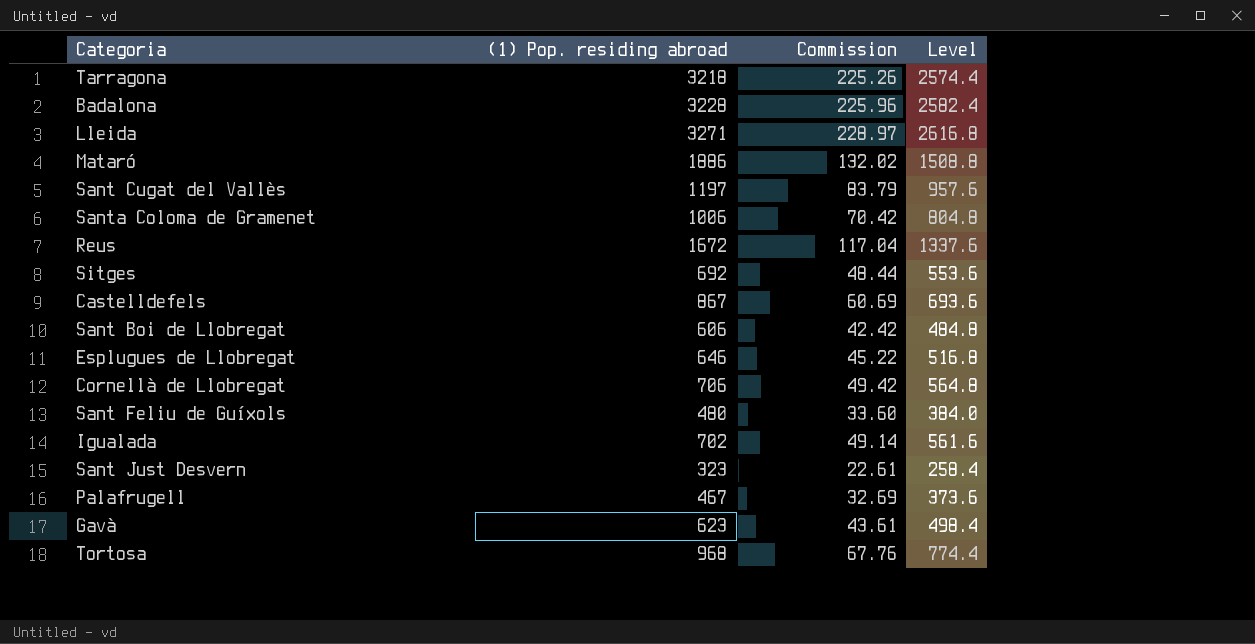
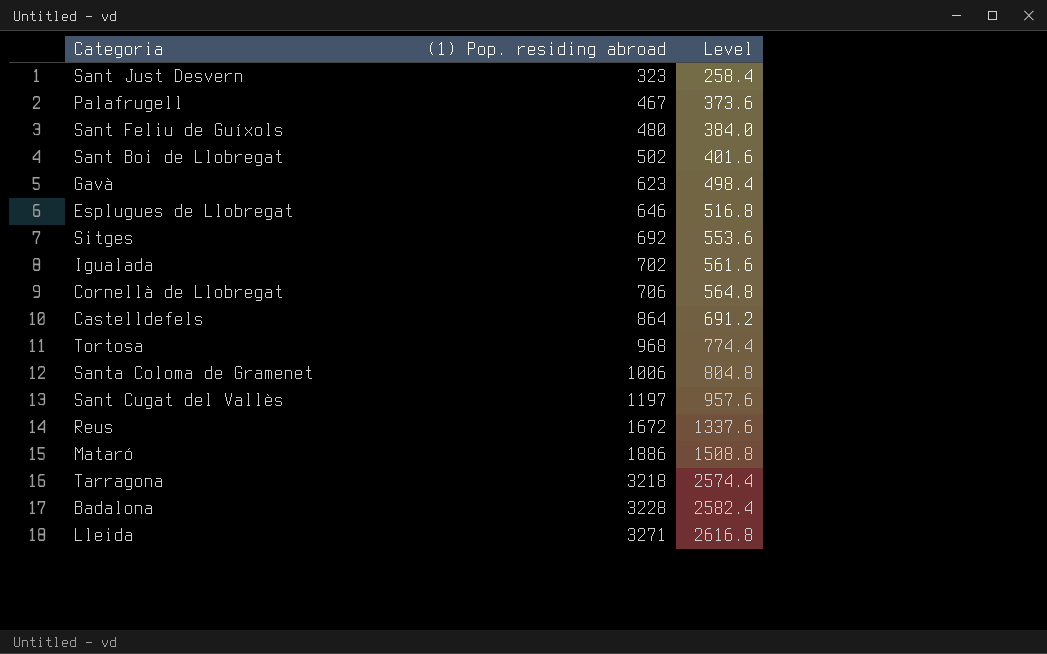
row order: none -> (1) Pop. residing abroad ascending
column Commission | formula: [(1) Pop. residing abroad] * 0.07 -> none
Sant Boi de Llobregat | (1) Pop. residing abroad: 606 -> 502
Sant Boi de Llobregat | Level: 484.8 -> 401.6
Castelldefels | (1) Pop. residing abroad: 867 -> 864
Castelldefels | Level: 693.6 -> 691.2

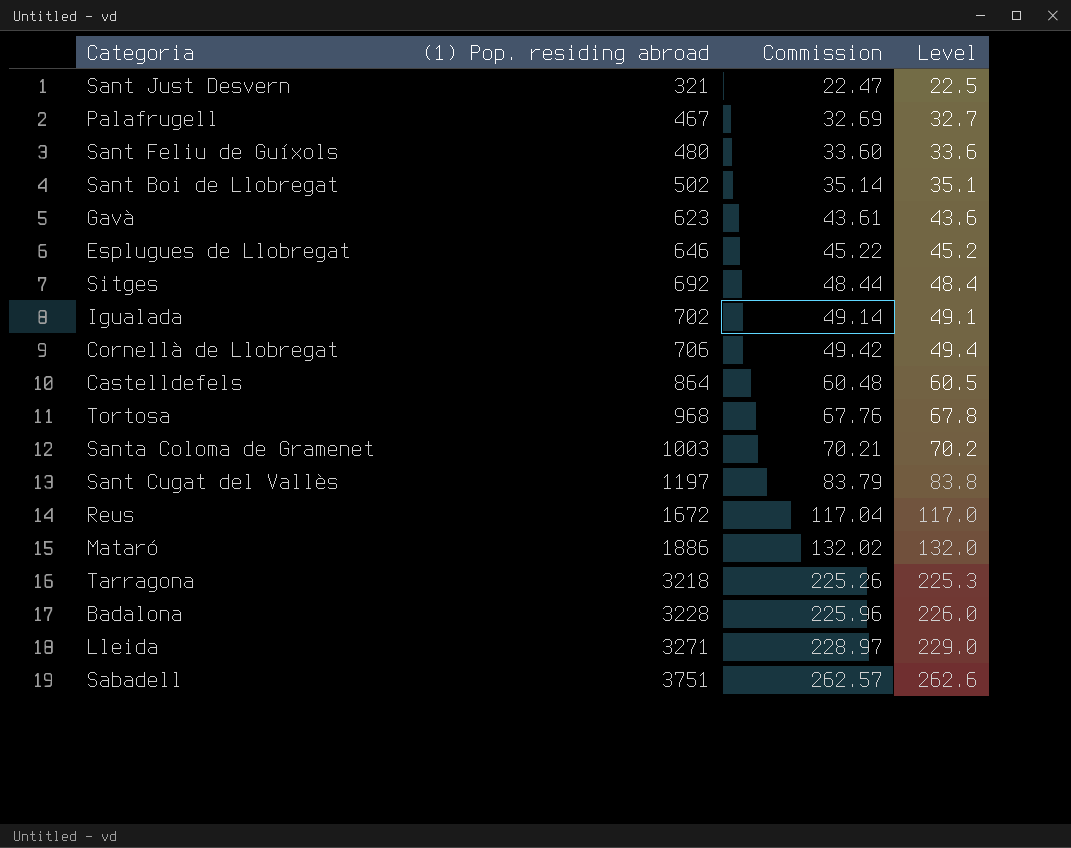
column Commission | formula: none -> [(1) Pop. residing abroad] * 0.07
column Level | formula: [(1) Pop. residing abroad] * 0.8 -> [(1) Pop. residing abroad] * 0.07
Sant Just Desvern | (1) Pop. residing abroad: 323 -> 321
Santa Coloma de Gramenet | (1) Pop. residing abroad: 1006 -> 1003
row Sabadell: none -> 3751 | 262.57 | 262.6

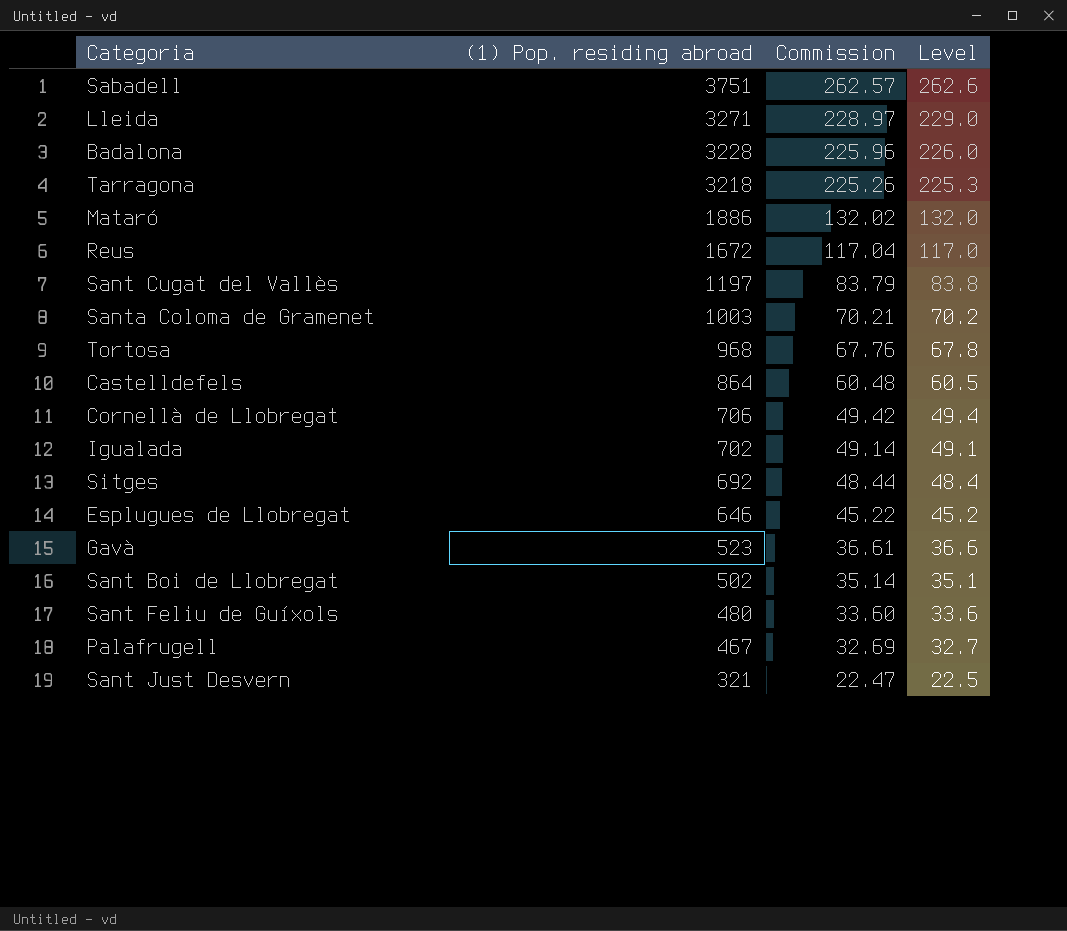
row order: (1) Pop. residing abroad ascending -> (1) Pop. residing abroad descending
Gavà | (1) Pop. residing abroad: 623 -> 523
Gavà | Commission: 43.61 -> 36.61
Gavà | Level: 43.6 -> 36.6

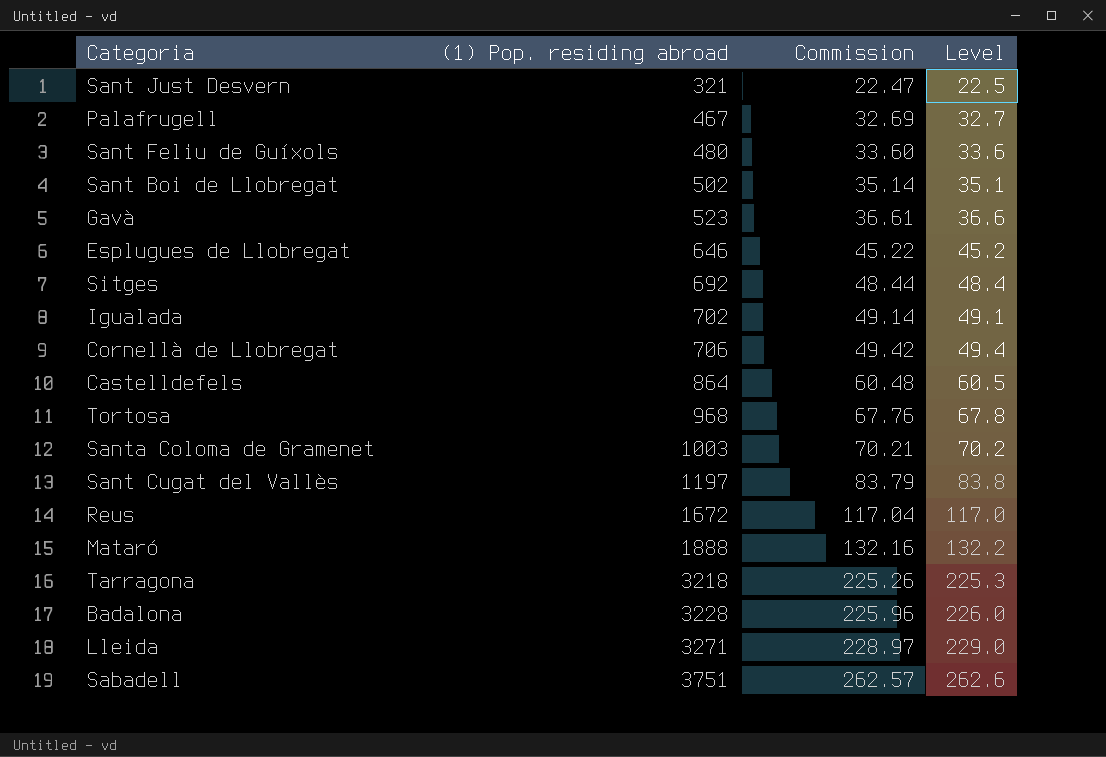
row order: (1) Pop. residing abroad descending -> (1) Pop. residing abroad ascending
Mataró | (1) Pop. residing abroad: 1886 -> 1888
Mataró | Commission: 132.02 -> 132.16
Mataró | Level: 132.0 -> 132.2

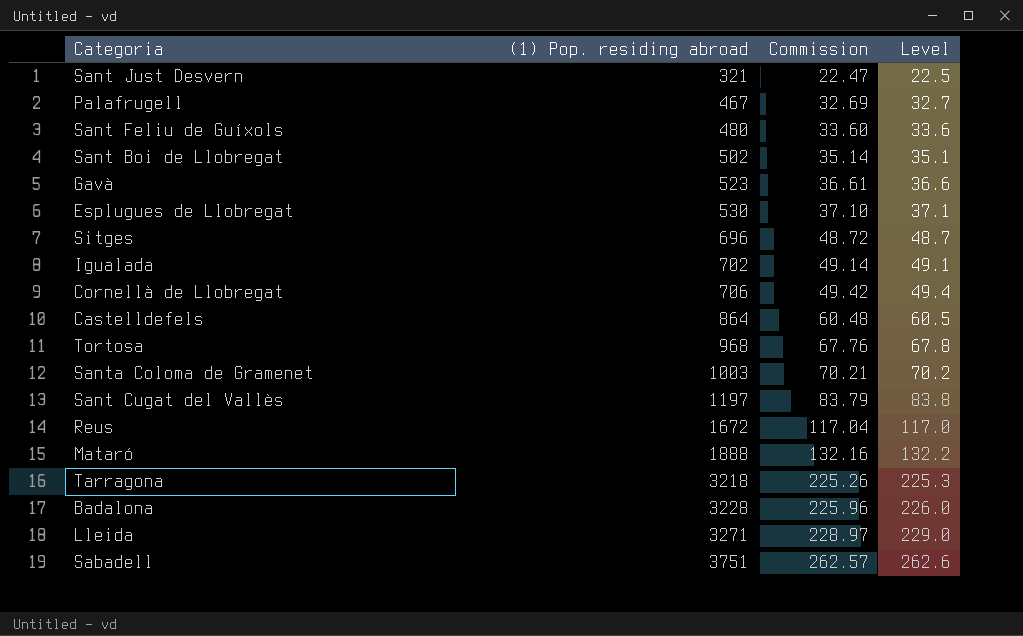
Esplugues de Llobregat | (1) Pop. residing abroad: 646 -> 530
Esplugues de Llobregat | Commission: 45.22 -> 37.10
Esplugues de Llobregat | Level: 45.2 -> 37.1
Sitges | (1) Pop. residing abroad: 692 -> 696
Sitges | Commission: 48.44 -> 48.72
Sitges | Level: 48.4 -> 48.7

